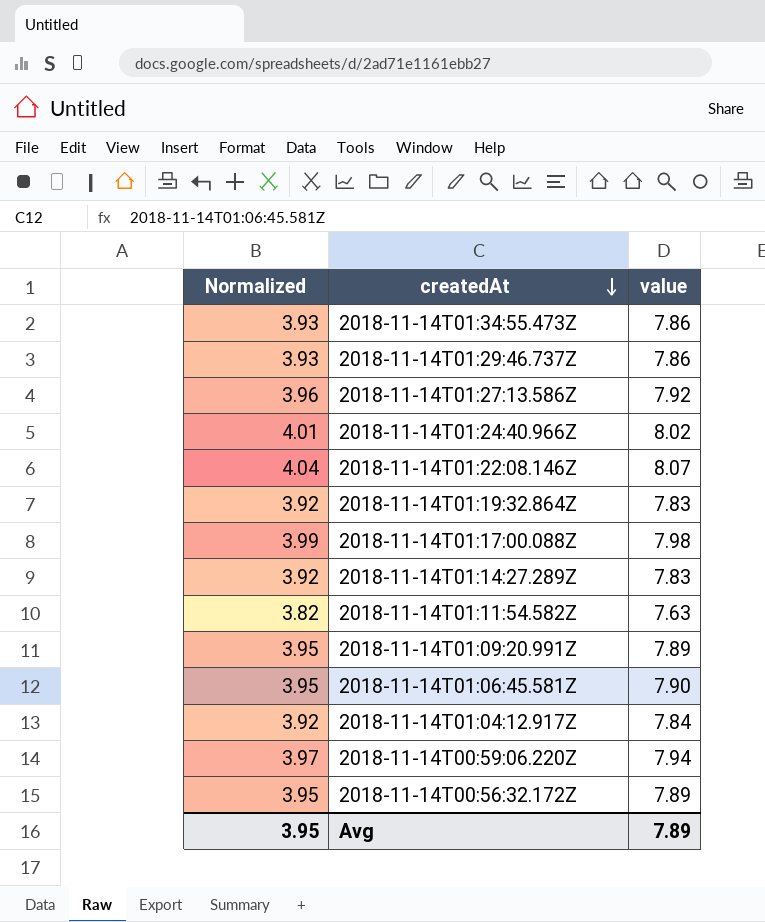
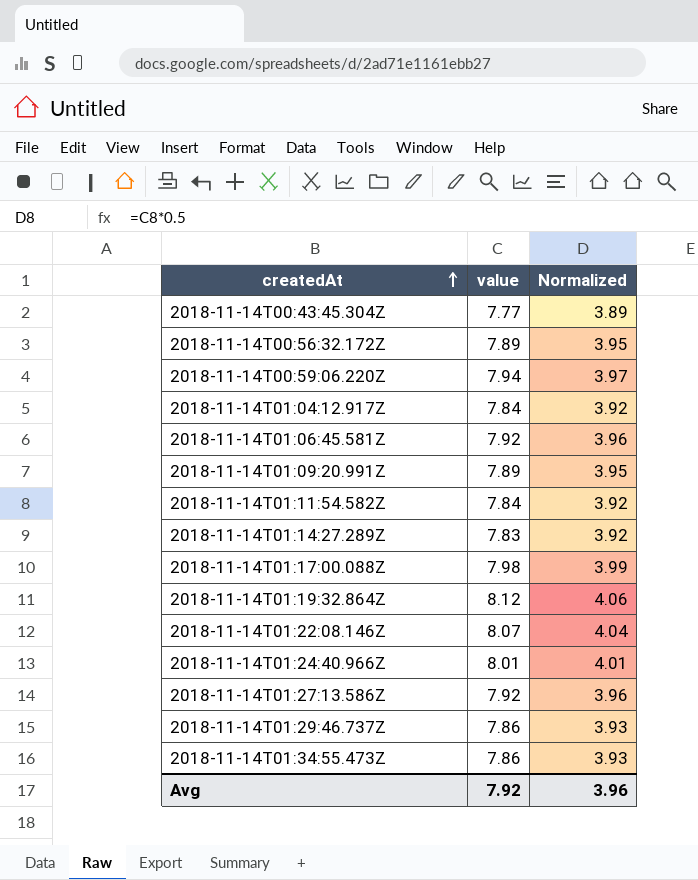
row order: createdAt descending -> createdAt ascending
column Normalized | position: 1 -> 3
row 2018-11-14T00:43:45.304Z: none -> 7.77 | 3.89
2018-11-14T01:06:45.581Z | value: 7.90 -> 7.92
2018-11-14T01:06:45.581Z | Normalized: 3.95 -> 3.96
2018-11-14T01:11:54.582Z | value: 7.63 -> 7.84
2018-11-14T01:11:54.582Z | Normalized: 3.82 -> 3.92
2018-11-14T01:19:32.864Z | value: 7.83 -> 8.12
2018-11-14T01:19:32.864Z | Normalized: 3.92 -> 4.06
2018-11-14T01:24:40.966Z | value: 8.02 -> 8.01
Avg | value: 7.89 -> 7.92
Avg | Normalized: 3.95 -> 3.96

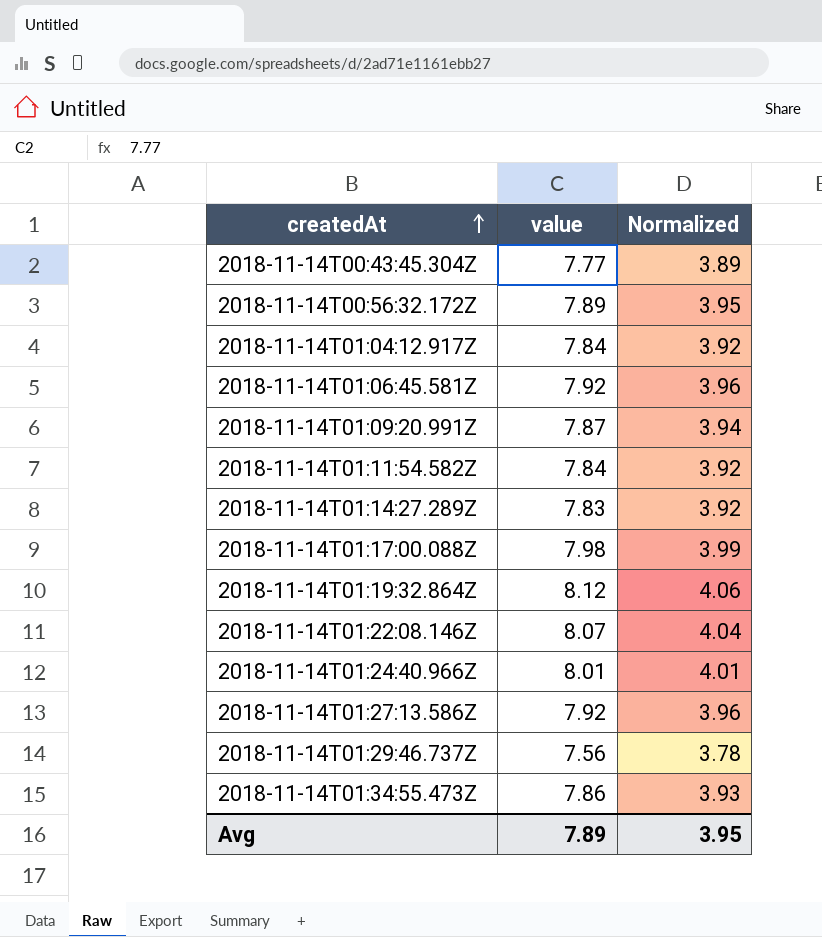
row 2018-11-14T00:59:06.220Z: 7.94 | 3.97 -> none
2018-11-14T01:09:20.991Z | value: 7.89 -> 7.87
2018-11-14T01:09:20.991Z | Normalized: 3.95 -> 3.94
2018-11-14T01:29:46.737Z | value: 7.86 -> 7.56
2018-11-14T01:29:46.737Z | Normalized: 3.93 -> 3.78
Avg | value: 7.92 -> 7.89
Avg | Normalized: 3.96 -> 3.95

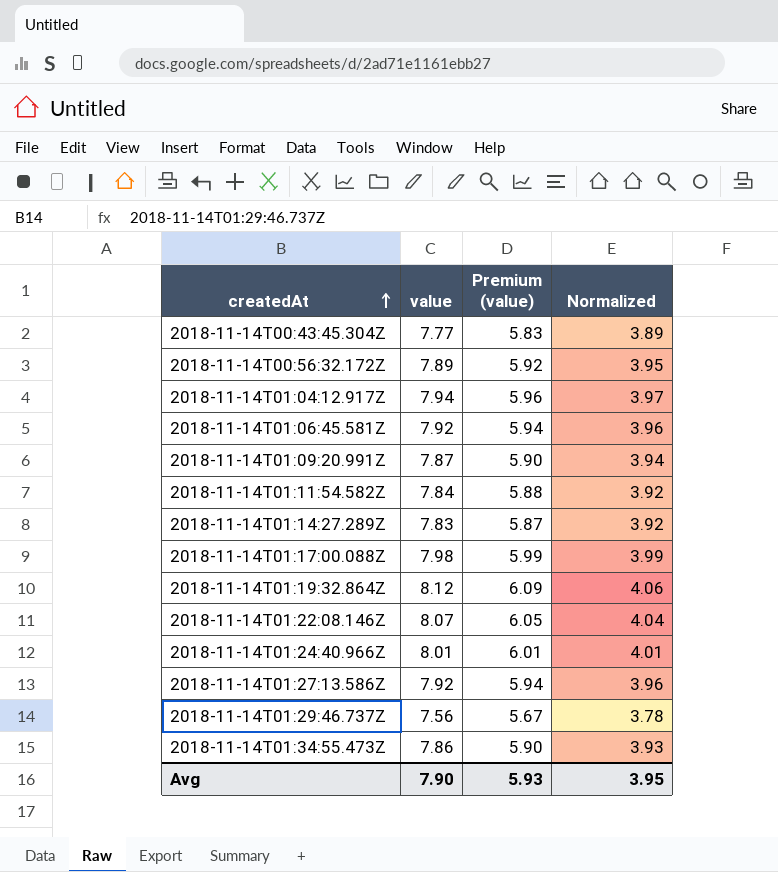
column Premium (value) | formula: none -> [value] * 0.75
2018-11-14T01:04:12.917Z | value: 7.84 -> 7.94
2018-11-14T01:04:12.917Z | Normalized: 3.92 -> 3.97
Avg | value: 7.89 -> 7.90

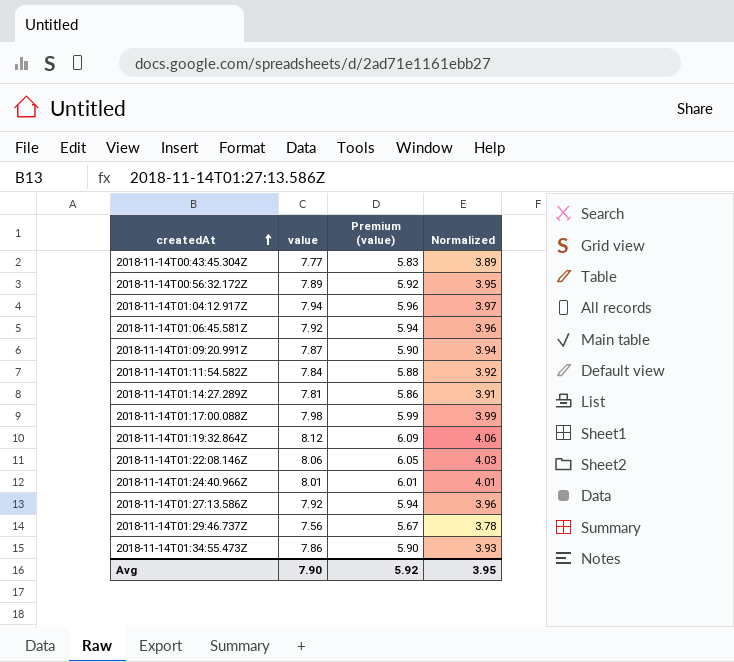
2018-11-14T01:14:27.289Z | value: 7.83 -> 7.81
2018-11-14T01:14:27.289Z | Premium (value): 5.87 -> 5.86
2018-11-14T01:14:27.289Z | Normalized: 3.92 -> 3.91
2018-11-14T01:22:08.146Z | value: 8.07 -> 8.06
2018-11-14T01:22:08.146Z | Normalized: 4.04 -> 4.03
Avg | Premium (value): 5.93 -> 5.92

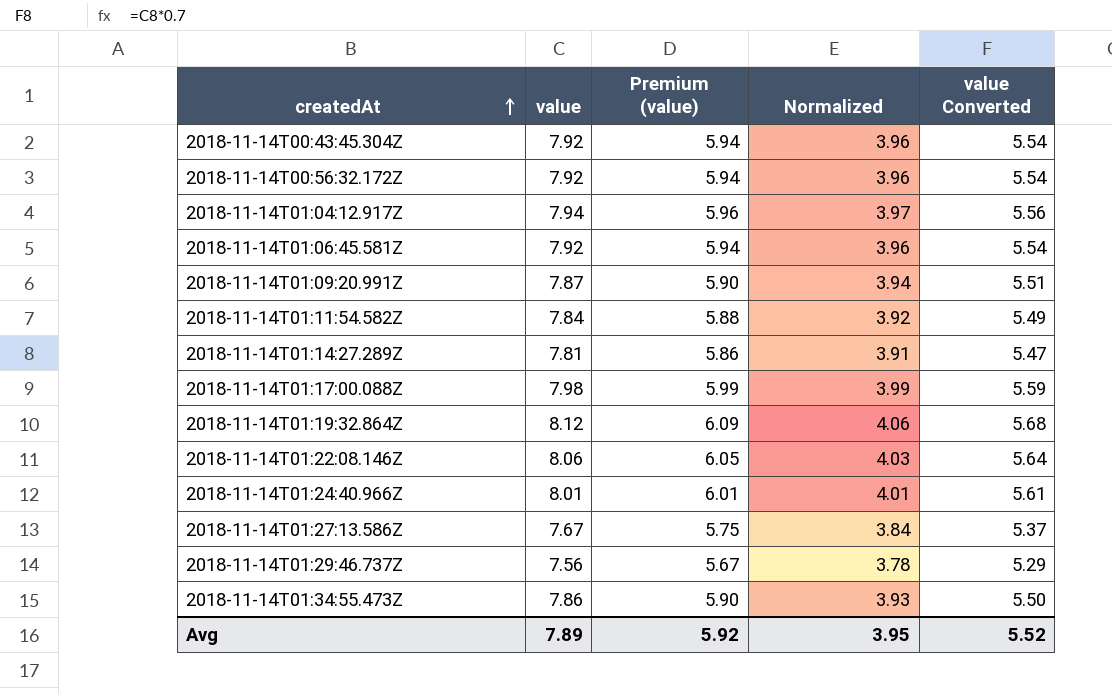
column value Converted | formula: none -> [value] * 0.7
2018-11-14T00:43:45.304Z | value: 7.77 -> 7.92
2018-11-14T00:43:45.304Z | Premium (value): 5.83 -> 5.94
2018-11-14T00:43:45.304Z | Normalized: 3.89 -> 3.96
2018-11-14T00:56:32.172Z | value: 7.89 -> 7.92
2018-11-14T00:56:32.172Z | Premium (value): 5.92 -> 5.94
2018-11-14T00:56:32.172Z | Normalized: 3.95 -> 3.96
2018-11-14T01:27:13.586Z | value: 7.92 -> 7.67
2018-11-14T01:27:13.586Z | Premium (value): 5.94 -> 5.75
2018-11-14T01:27:13.586Z | Normalized: 3.96 -> 3.84
Avg | value: 7.90 -> 7.89

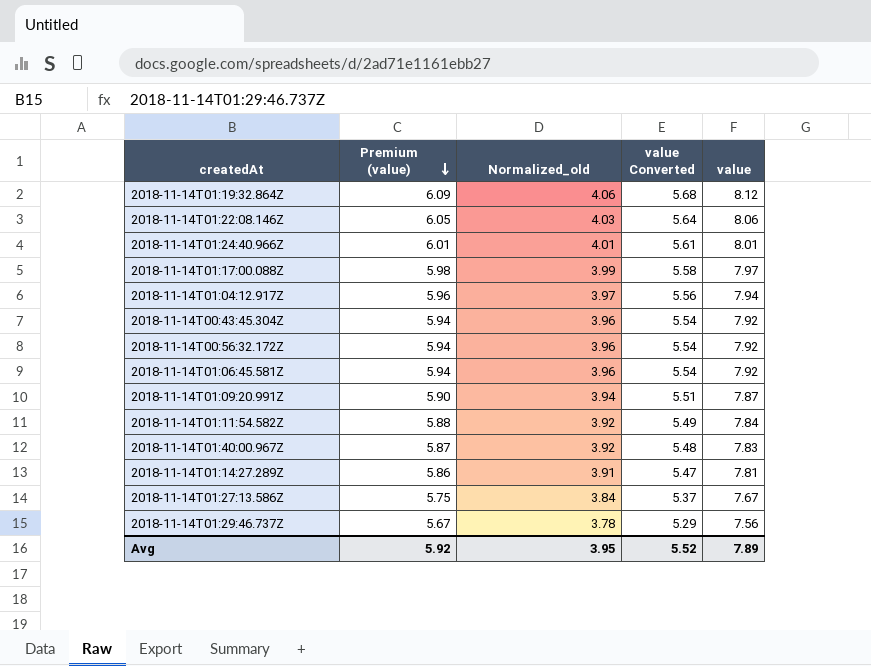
row order: createdAt ascending -> Premium (value) descending
column name: Normalized -> Normalized_old
column value | position: 2 -> 5
row 2018-11-14T01:34:55.473Z: 7.86 | 5.90 | 3.93 | 5.50 -> none
2018-11-14T01:17:00.088Z | Premium (value): 5.99 -> 5.98
2018-11-14T01:17:00.088Z | value Converted: 5.59 -> 5.58
2018-11-14T01:17:00.088Z | value: 7.98 -> 7.97
row 2018-11-14T01:40:00.967Z: none -> 5.87 | 3.92 | 5.48 | 7.83

